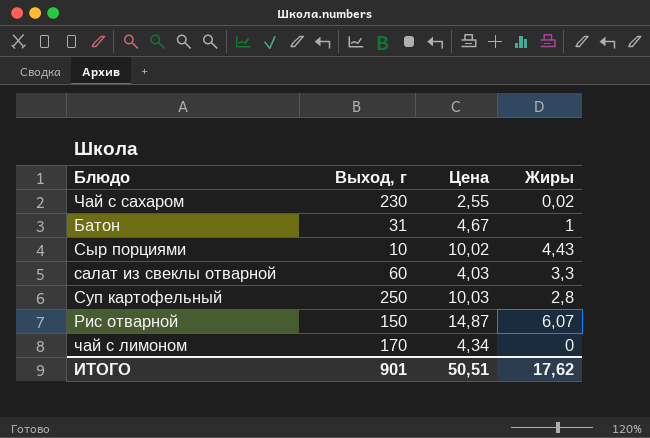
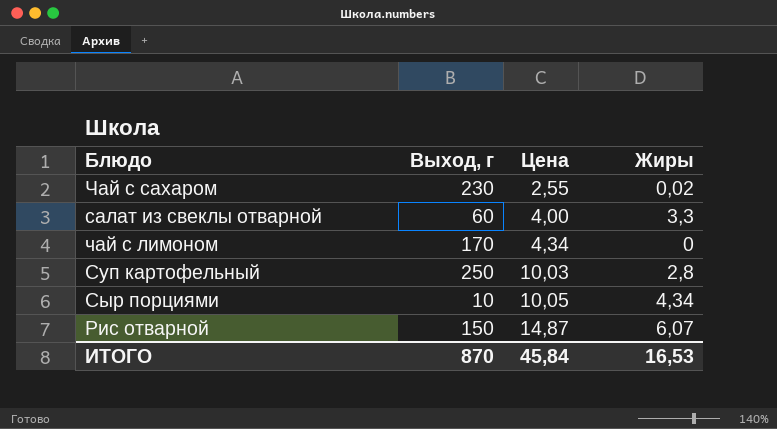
row order: none -> Цена ascending
row Батон: 31 | 4,67 | 1 -> none
салат из свеклы отварной | Цена: 4,03 -> 4,00
Сыр порциями | Цена: 10,02 -> 10,05
Сыр порциями | Жиры: 4,43 -> 4,34
ИТОГО | Выход, г: 901 -> 870
ИТОГО | Цена: 50,51 -> 45,84
ИТОГО | Жиры: 17,62 -> 16,53

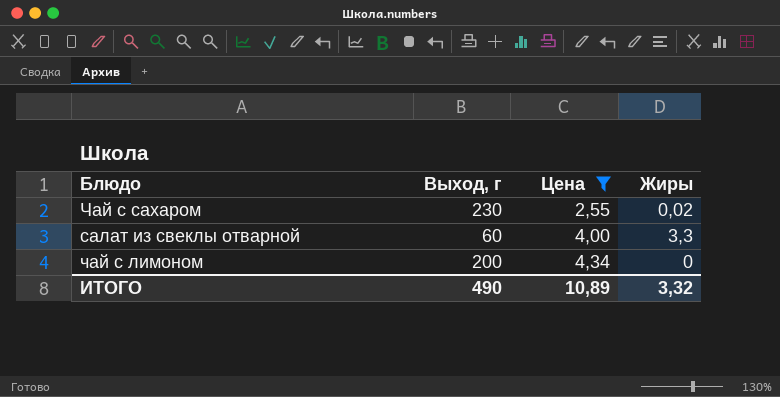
filter: none -> Цена <= 4,34
чай с лимоном | Выход, г: 170 -> 200
ИТОГО | Выход, г: 870 -> 490
ИТОГО | Цена: 45,84 -> 10,89
ИТОГО | Жиры: 16,53 -> 3,32

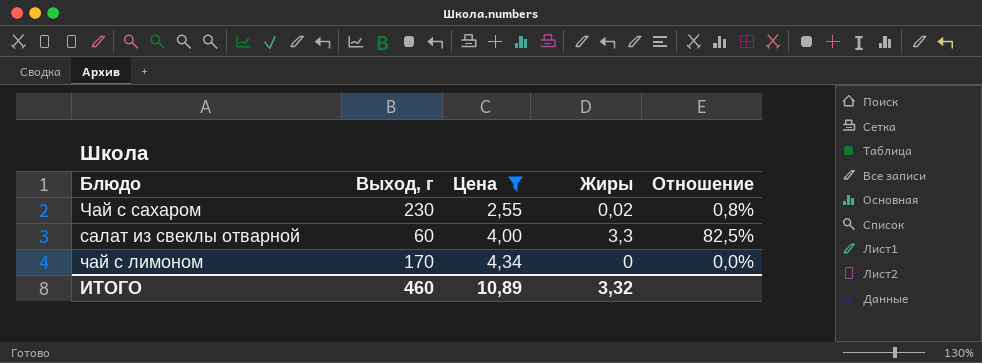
column Отношение | formula: none -> [Жиры] / [Цена]
чай с лимоном | Выход, г: 200 -> 170
ИТОГО | Выход, г: 490 -> 460

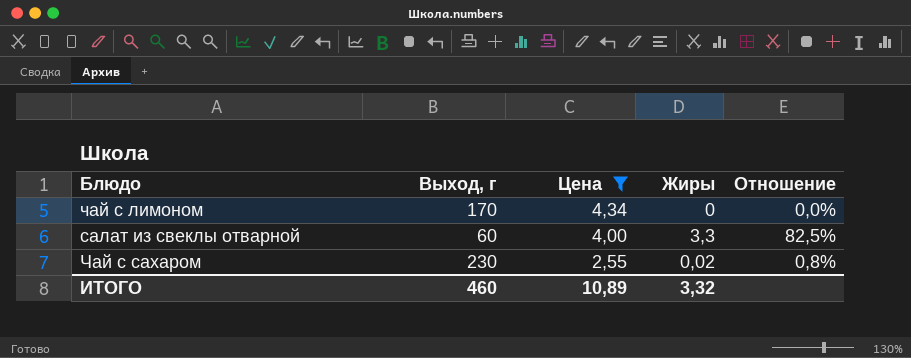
row order: Цена ascending -> Цена descending

